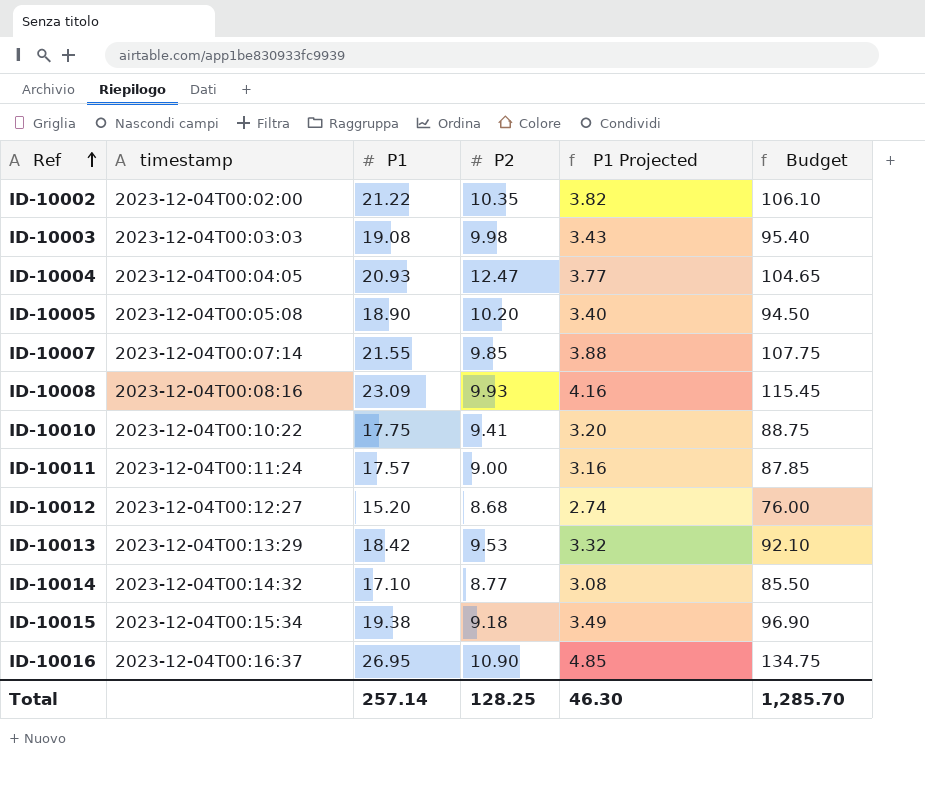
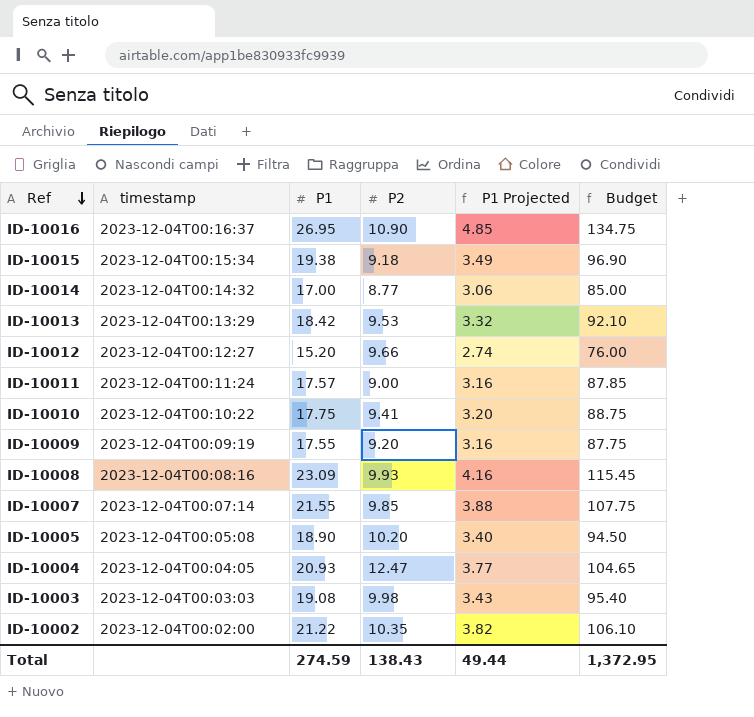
row order: Ref ascending -> Ref descending
ID-10014 | P1: 17.10 -> 17.00
ID-10014 | P1 Projected: 3.08 -> 3.06
ID-10014 | Budget: 85.50 -> 85.00
ID-10012 | P2: 8.68 -> 9.66
row ID-10009: none -> 2023-12-04T00:09:19 | 17.55 | 9.20 | 3.16 | 87.75
Total | P1: 257.14 -> 274.59
Total | P2: 128.25 -> 138.43
Total | P1 Projected: 46.30 -> 49.44
Total | Budget: 1,285.70 -> 1,372.95

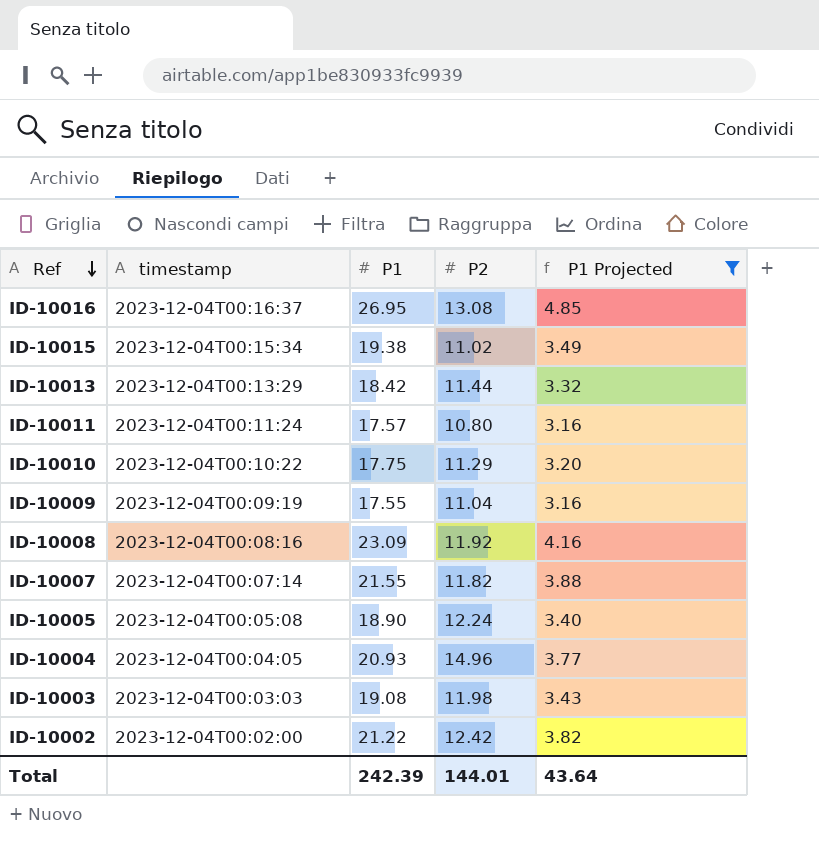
filter: none -> P1 Projected >= 3.16
column Budget | formula: [P1] * 5 -> none
ID-10016 | P2: 10.90 -> 13.08
ID-10015 | P2: 9.18 -> 11.02
ID-10013 | P2: 9.53 -> 11.44
ID-10011 | P2: 9.00 -> 10.80
ID-10010 | P2: 9.41 -> 11.29
ID-10009 | P2: 9.20 -> 11.04
ID-10008 | P2: 9.93 -> 11.92
ID-10007 | P2: 9.85 -> 11.82
ID-10005 | P2: 10.20 -> 12.24
ID-10004 | P2: 12.47 -> 14.96
ID-10003 | P2: 9.98 -> 11.98
ID-10002 | P2: 10.35 -> 12.42
Total | P1: 274.59 -> 242.39
Total | P2: 138.43 -> 144.01
Total | P1 Projected: 49.44 -> 43.64

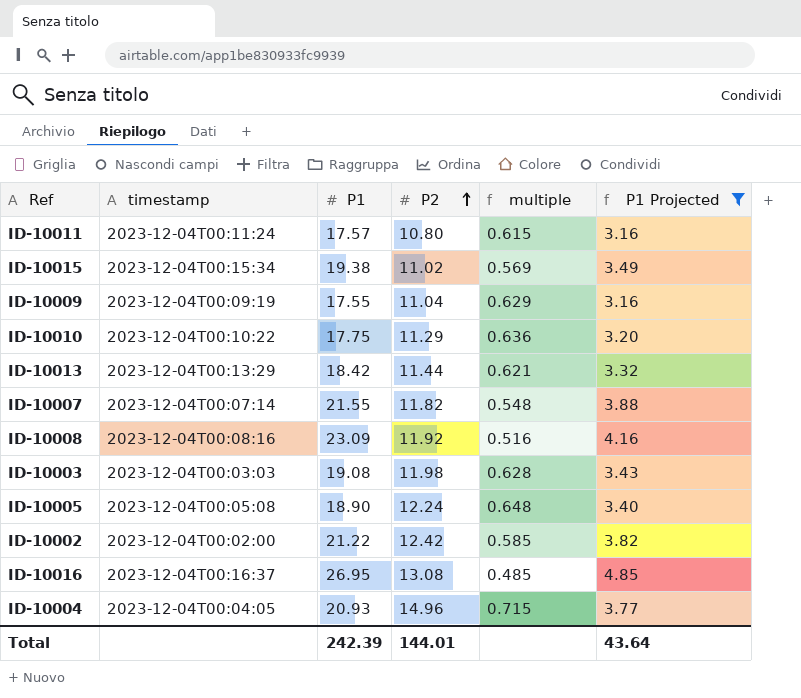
row order: Ref descending -> P2 ascending
column multiple | formula: none -> [P2] / [P1]

